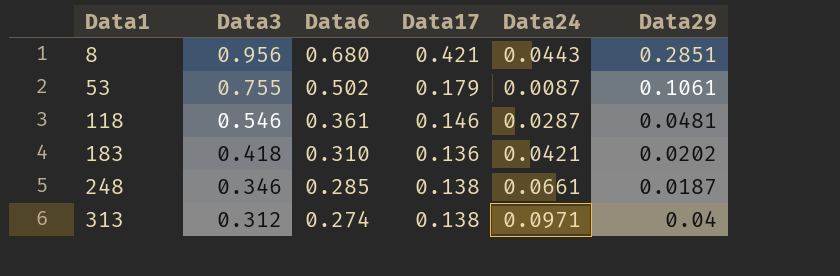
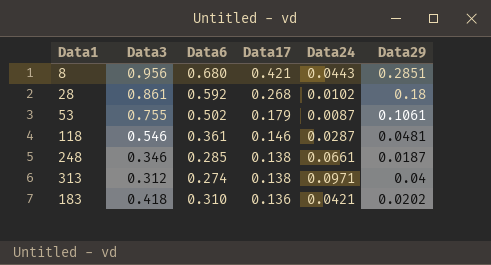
row order: Data1 ascending -> Data17 descending
row 28: none -> 0.861 | 0.592 | 0.268 | 0.0102 | 0.18

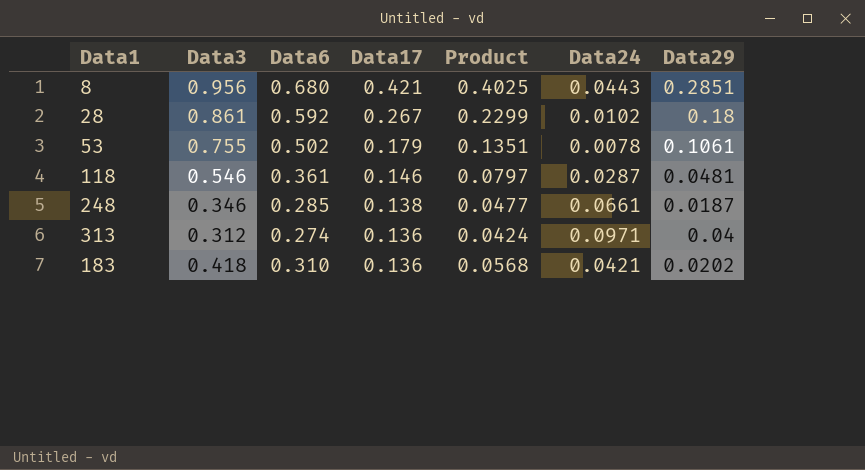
column Product | formula: none -> [Data3] * [Data17]
28 | Data17: 0.268 -> 0.267
53 | Data24: 0.0087 -> 0.0078
313 | Data17: 0.138 -> 0.136

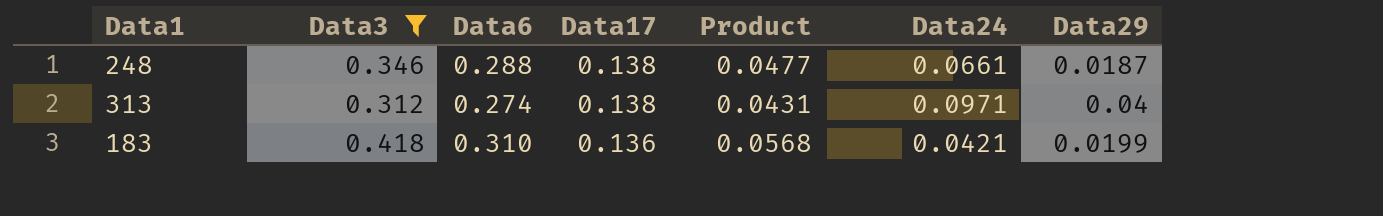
filter: none -> Data3 <= 0.418
248 | Data6: 0.285 -> 0.288
313 | Data17: 0.136 -> 0.138
313 | Product: 0.0424 -> 0.0431
183 | Data29: 0.0202 -> 0.0199

